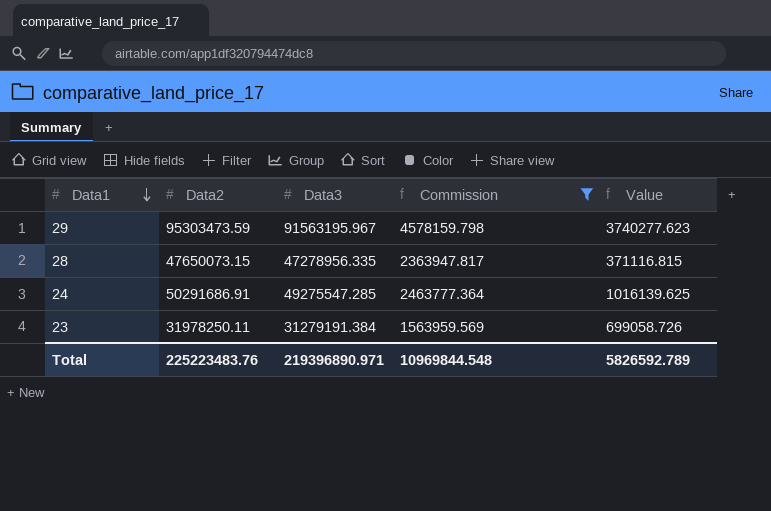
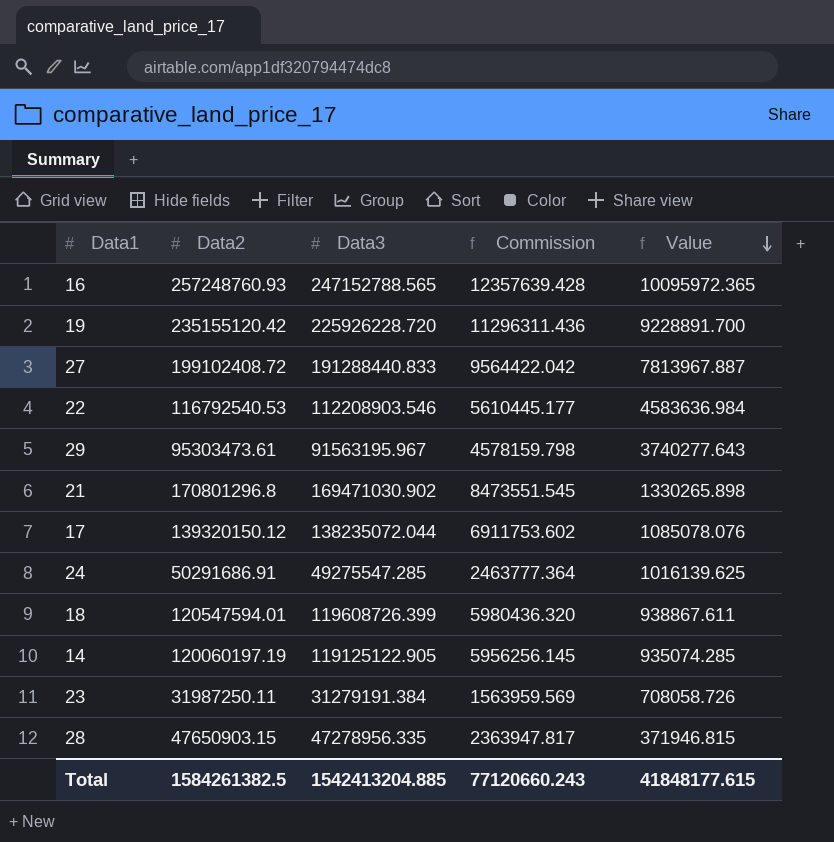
filter: Commission <= 4578159.798 -> none
row order: Data1 descending -> Value descending
29 | Data2: 95303473.59 -> 95303473.61
29 | Value: 3740277.623 -> 3740277.643
23 | Data2: 31978250.11 -> 31987250.11
23 | Value: 699058.726 -> 708058.726
28 | Data2: 47650073.15 -> 47650903.15
28 | Value: 371116.815 -> 371946.815
Total | Data2: 225223483.76 -> 1584261382.5
Total | Data3: 219396890.971 -> 1542413204.885
Total | Commission: 10969844.548 -> 77120660.243
Total | Value: 5826592.789 -> 41848177.615

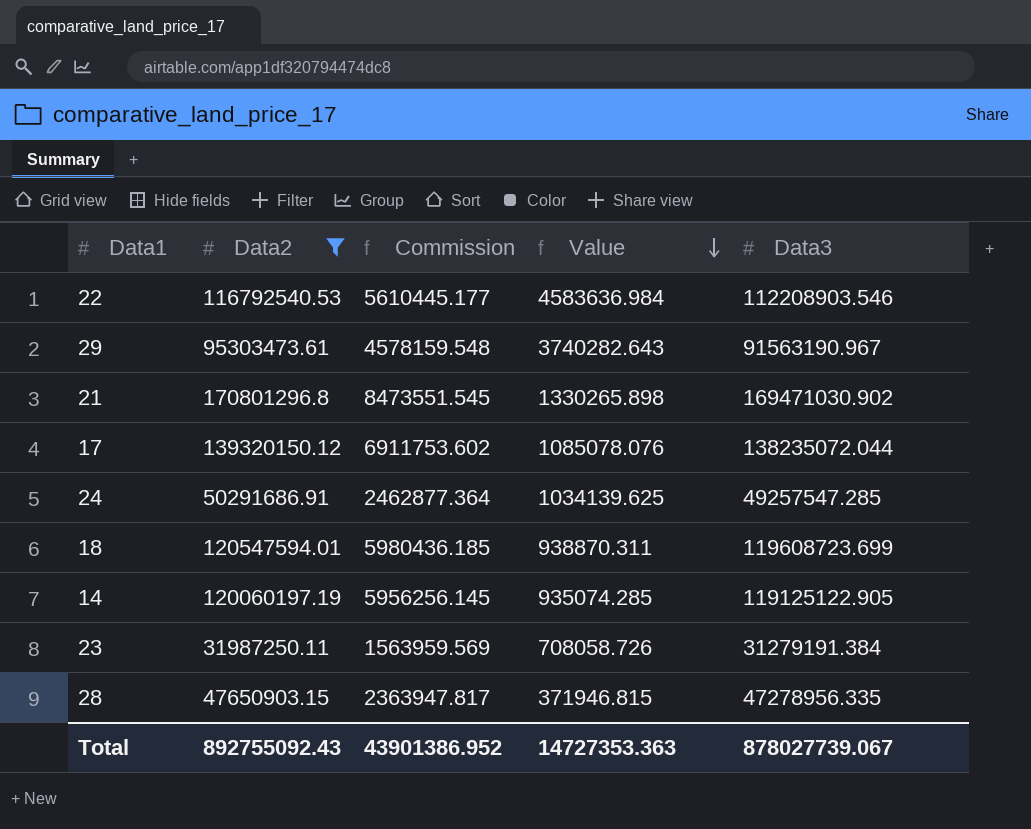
filter: none -> Data2 <= 170801296.8
column Data3 | position: 3 -> 5
29 | Commission: 4578159.798 -> 4578159.548
29 | Value: 3740277.643 -> 3740282.643
29 | Data3: 91563195.967 -> 91563190.967
24 | Commission: 2463777.364 -> 2462877.364
24 | Value: 1016139.625 -> 1034139.625
24 | Data3: 49275547.285 -> 49257547.285
18 | Commission: 5980436.320 -> 5980436.185
18 | Value: 938867.611 -> 938870.311
18 | Data3: 119608726.399 -> 119608723.699
Total | Data2: 1584261382.5 -> 892755092.43
Total | Commission: 77120660.243 -> 43901386.952
Total | Value: 41848177.615 -> 14727353.363
Total | Data3: 1542413204.885 -> 878027739.067

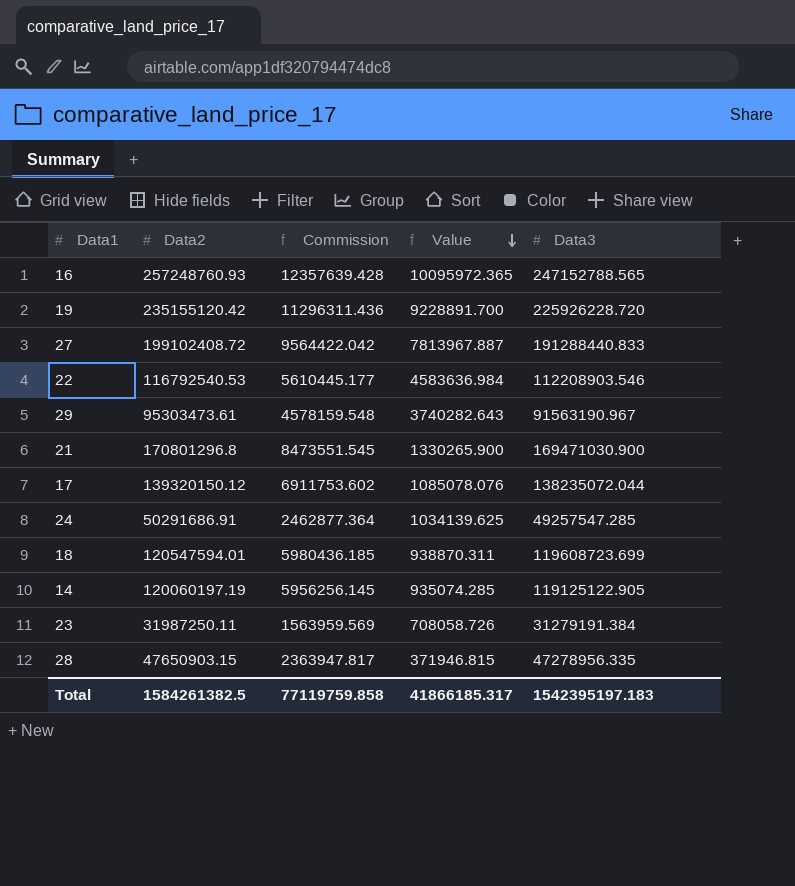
filter: Data2 <= 170801296.8 -> none
21 | Value: 1330265.898 -> 1330265.900
21 | Data3: 169471030.902 -> 169471030.900
Total | Data2: 892755092.43 -> 1584261382.5
Total | Commission: 43901386.952 -> 77119759.858
Total | Value: 14727353.363 -> 41866185.317
Total | Data3: 878027739.067 -> 1542395197.183

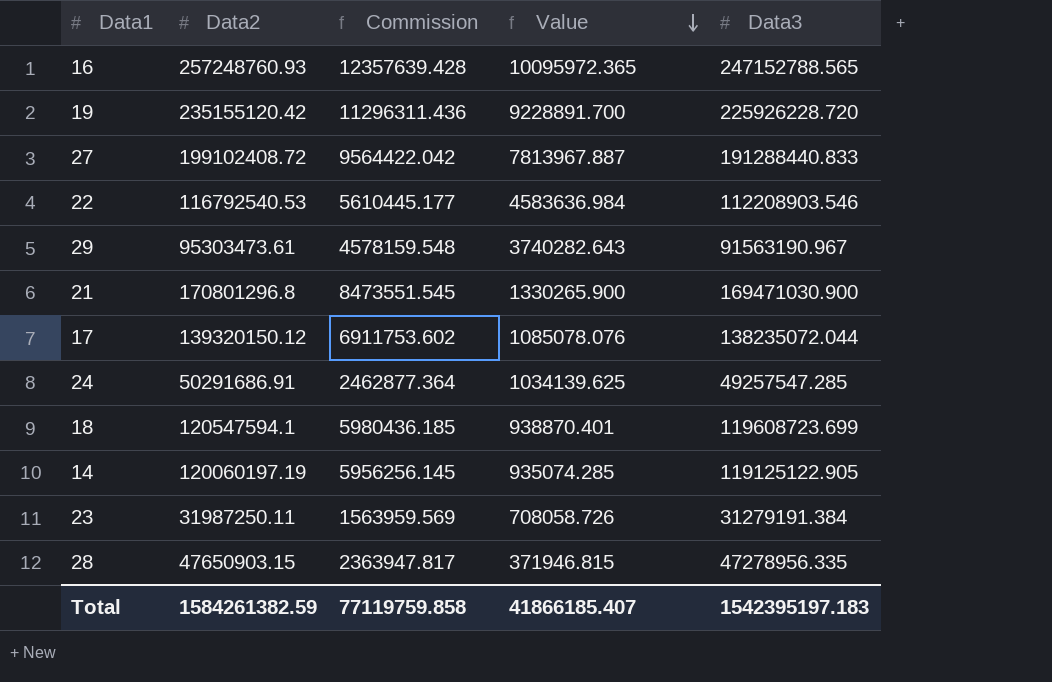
18 | Data2: 120547594.01 -> 120547594.1
18 | Value: 938870.311 -> 938870.401
Total | Data2: 1584261382.5 -> 1584261382.59
Total | Value: 41866185.317 -> 41866185.407

